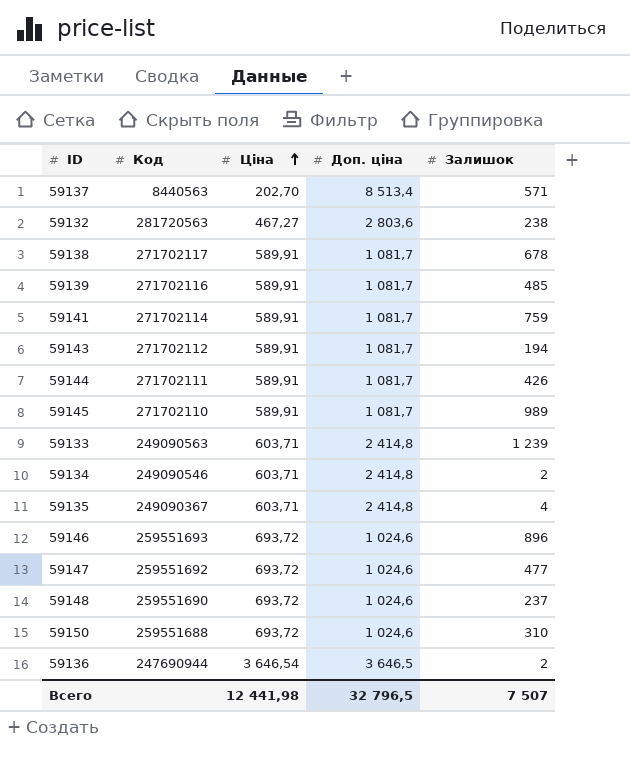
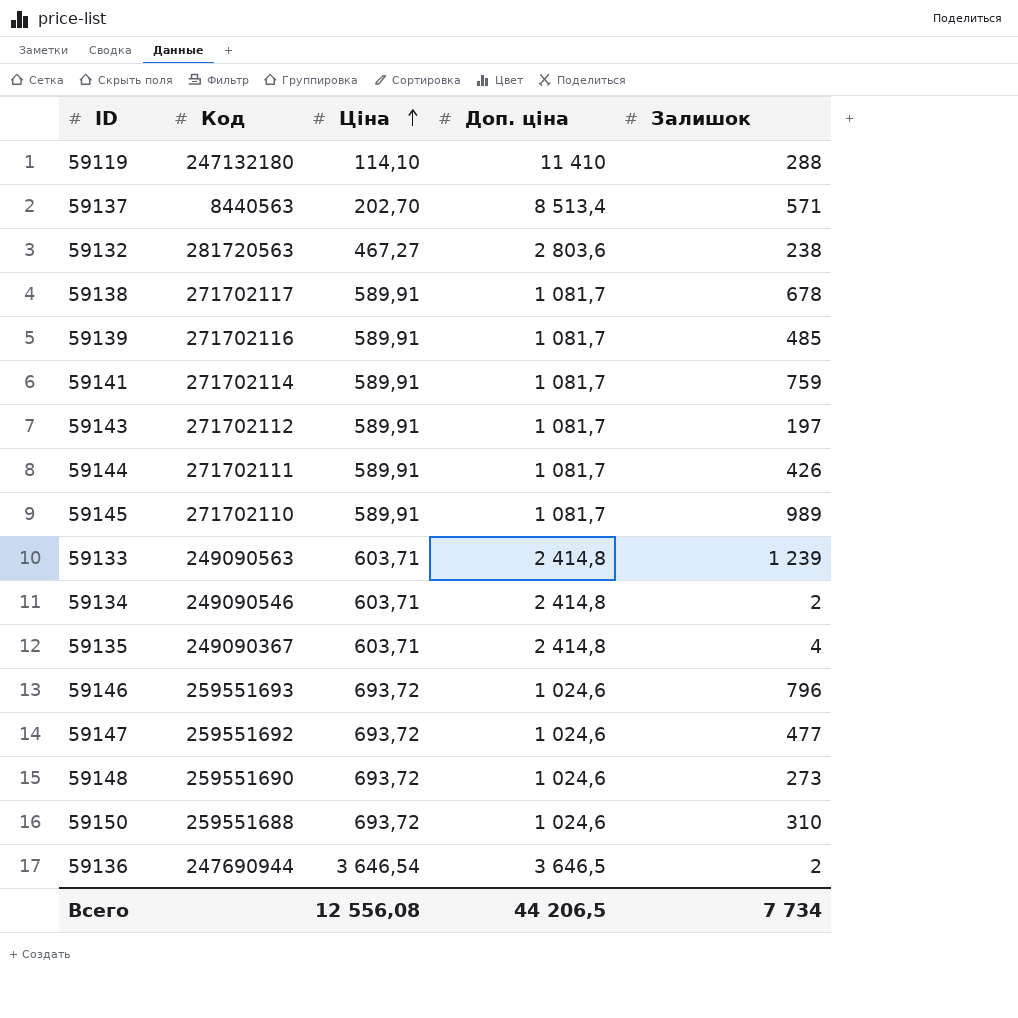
row 59119: none -> 247132180 | 114,10 | 11 410 | 288
59143 | Залишок: 194 -> 197
59146 | Залишок: 896 -> 796
59148 | Залишок: 237 -> 273
Всего | Ціна: 12 441,98 -> 12 556,08
Всего | Доп. ціна: 32 796,5 -> 44 206,5
Всего | Залишок: 7 507 -> 7 734

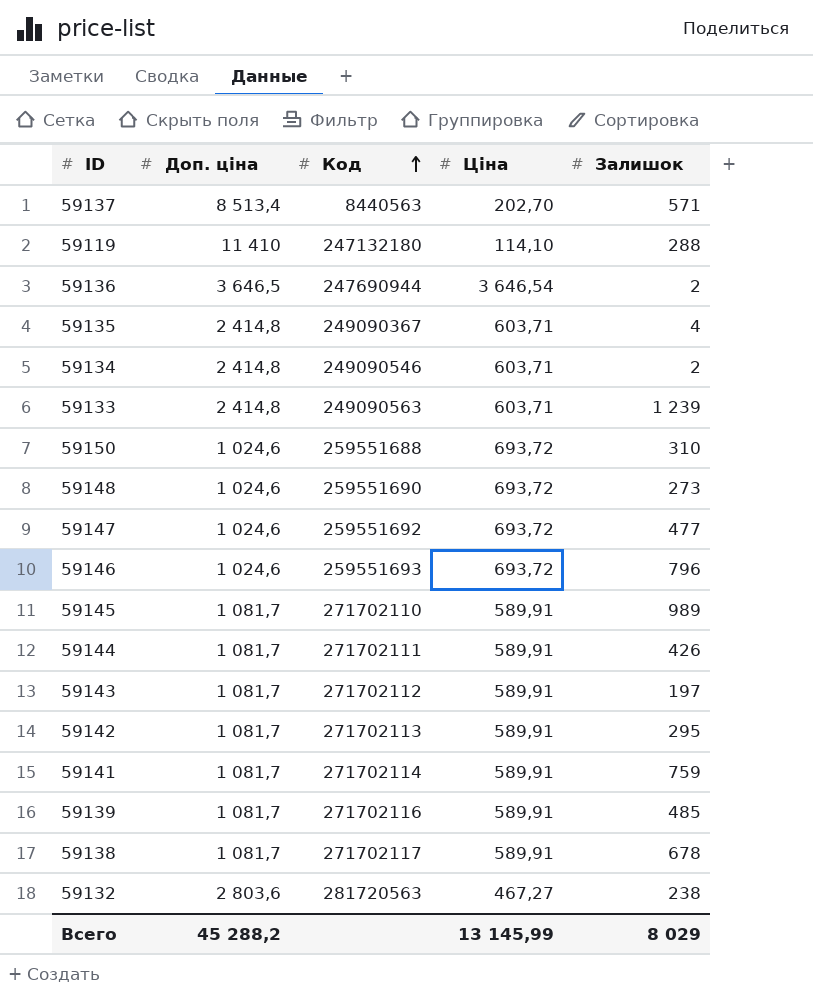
row order: Ціна ascending -> Код ascending
column Доп. ціна | position: 4 -> 2
row 59142: none -> 1 081,7 | 271702113 | 589,91 | 295
Всего | Доп. ціна: 44 206,5 -> 45 288,2
Всего | Ціна: 12 556,08 -> 13 145,99
Всего | Залишок: 7 734 -> 8 029

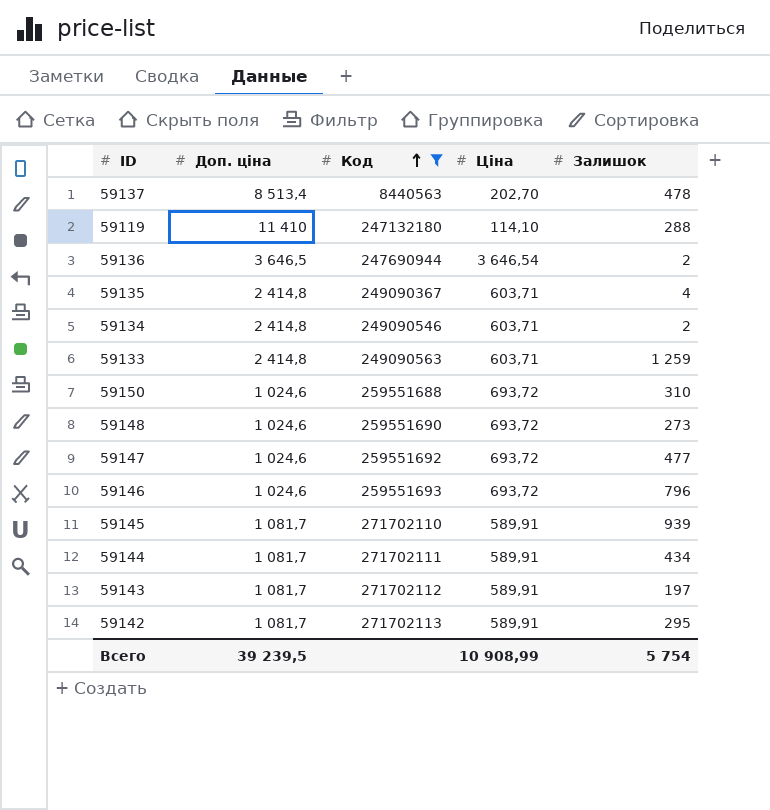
filter: none -> Код <= 271702113
59137 | Залишок: 571 -> 478
59133 | Залишок: 1 239 -> 1 259
59145 | Залишок: 989 -> 939
59144 | Залишок: 426 -> 434
Всего | Доп. ціна: 45 288,2 -> 39 239,5
Всего | Ціна: 13 145,99 -> 10 908,99
Всего | Залишок: 8 029 -> 5 754

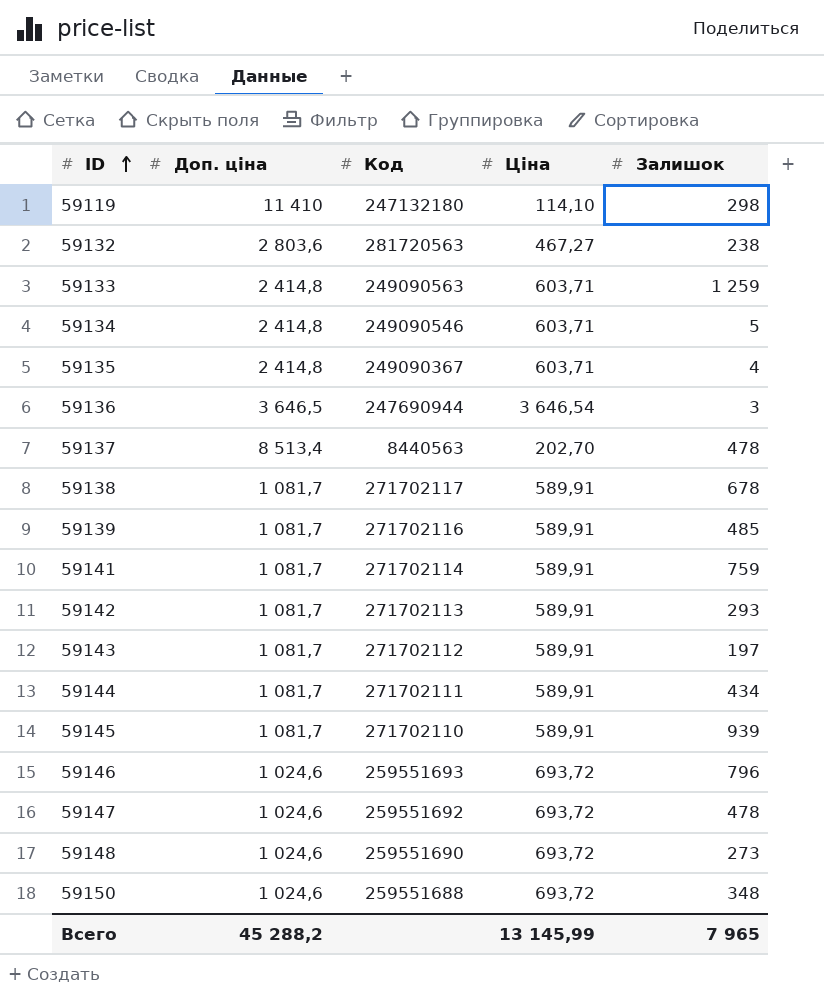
filter: Код <= 271702113 -> none
row order: Код ascending -> ID ascending
59119 | Залишок: 288 -> 298
59134 | Залишок: 2 -> 5
59136 | Залишок: 2 -> 3
59142 | Залишок: 295 -> 293
59147 | Залишок: 477 -> 478
59150 | Залишок: 310 -> 348
Всего | Доп. ціна: 39 239,5 -> 45 288,2
Всего | Ціна: 10 908,99 -> 13 145,99
Всего | Залишок: 5 754 -> 7 965

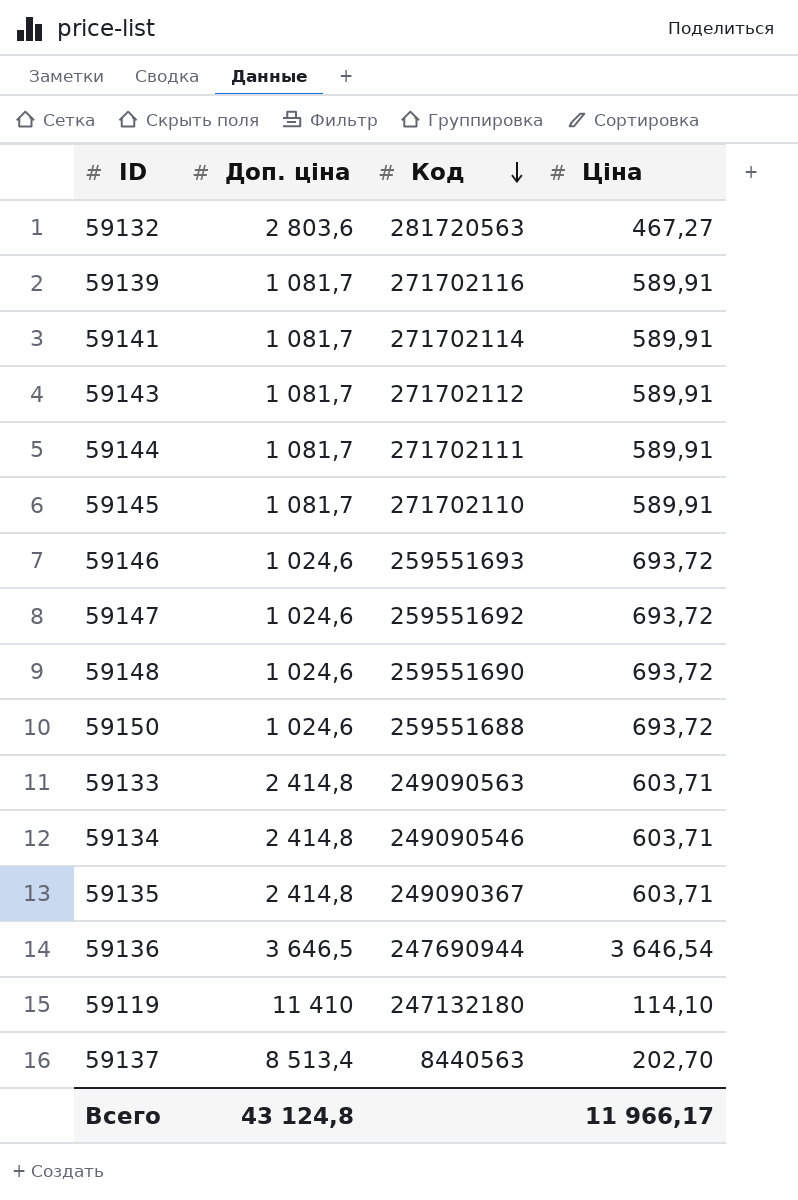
row order: ID ascending -> Код descending
column Залишок | position: 5 -> none
row 59138: 1 081,7 | 271702117 | 589,91 | 678 -> none
row 59142: 1 081,7 | 271702113 | 589,91 | 293 -> none
Всего | Доп. ціна: 45 288,2 -> 43 124,8
Всего | Ціна: 13 145,99 -> 11 966,17

